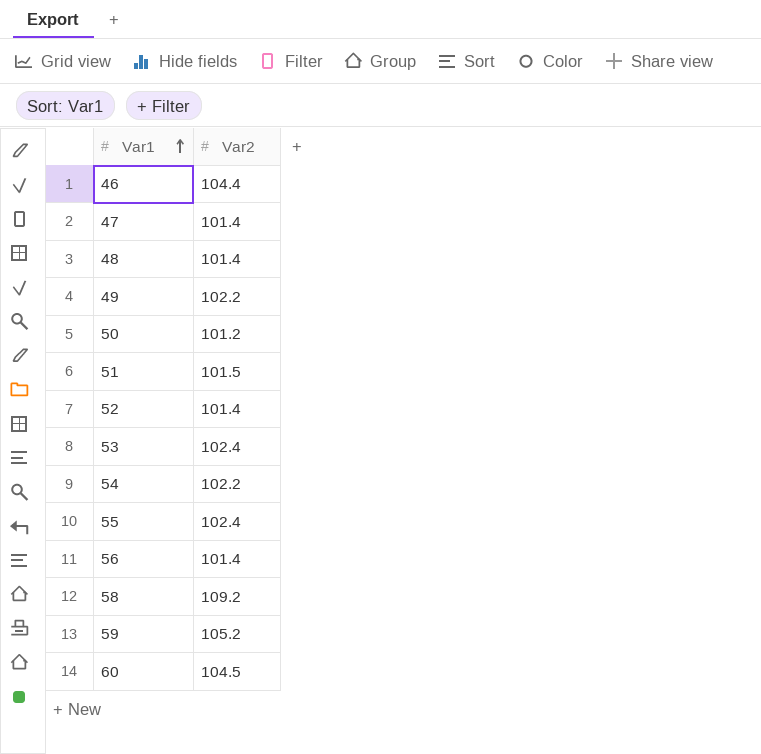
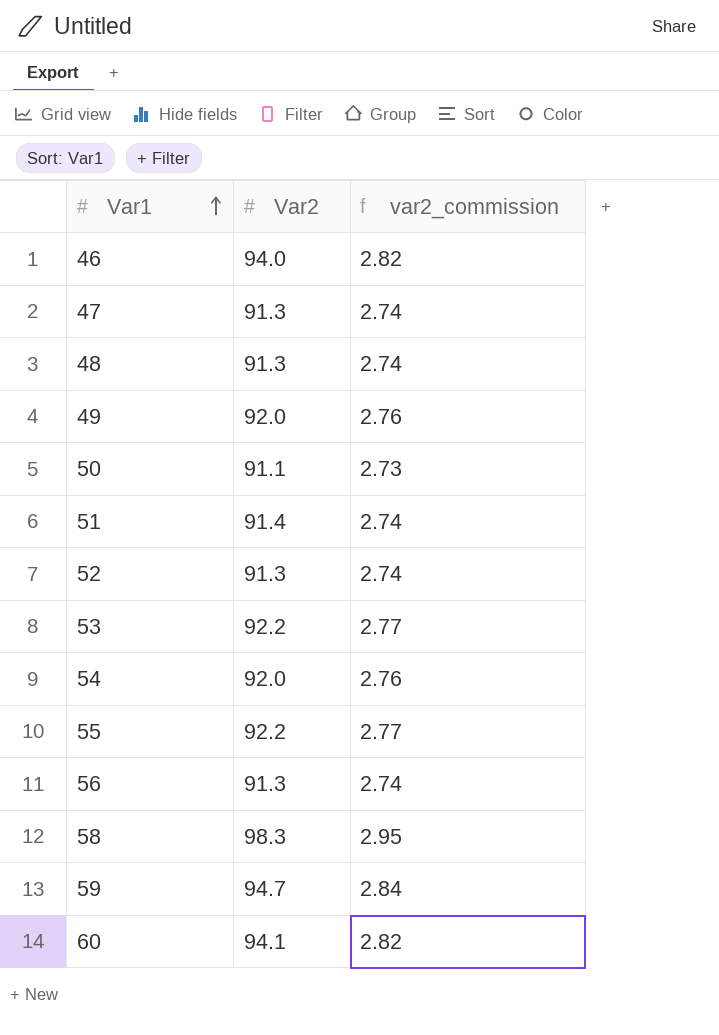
column var2_commission | formula: none -> [Var2] * 0.03
46 | Var2: 104.4 -> 94.0
47 | Var2: 101.4 -> 91.3
48 | Var2: 101.4 -> 91.3
49 | Var2: 102.2 -> 92.0
50 | Var2: 101.2 -> 91.1
51 | Var2: 101.5 -> 91.4
52 | Var2: 101.4 -> 91.3
53 | Var2: 102.4 -> 92.2
54 | Var2: 102.2 -> 92.0
55 | Var2: 102.4 -> 92.2
56 | Var2: 101.4 -> 91.3
58 | Var2: 109.2 -> 98.3
59 | Var2: 105.2 -> 94.7
60 | Var2: 104.5 -> 94.1

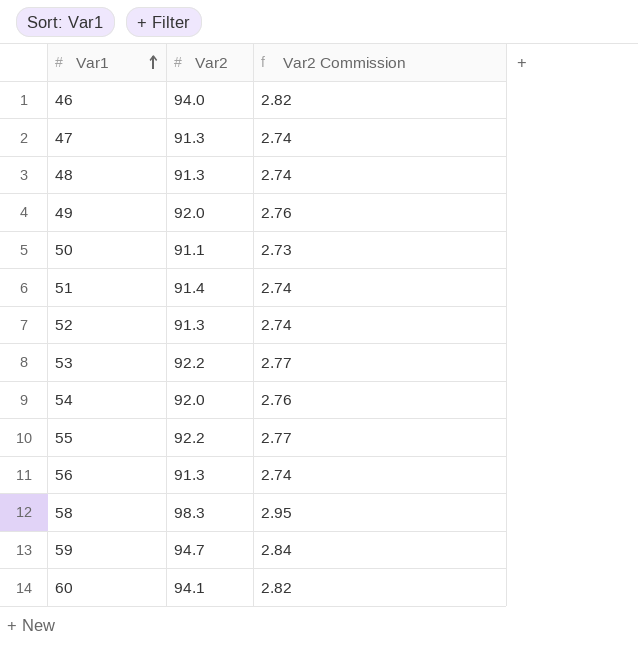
column name: var2_commission -> Var2 Commission

